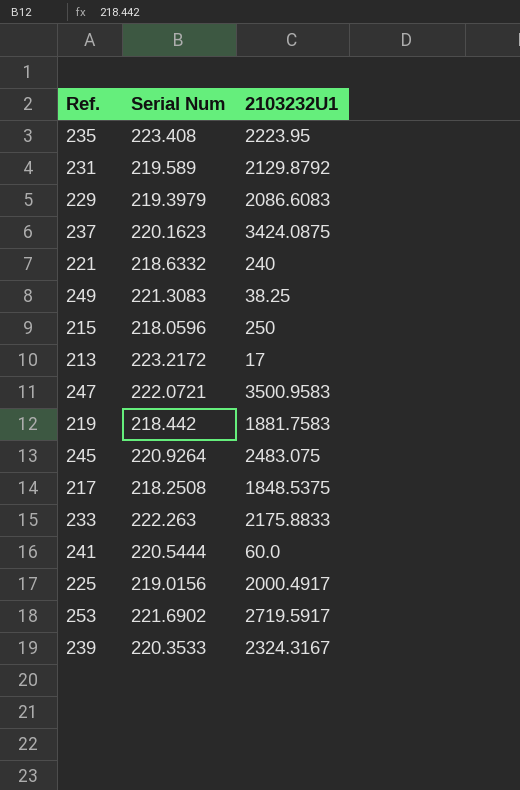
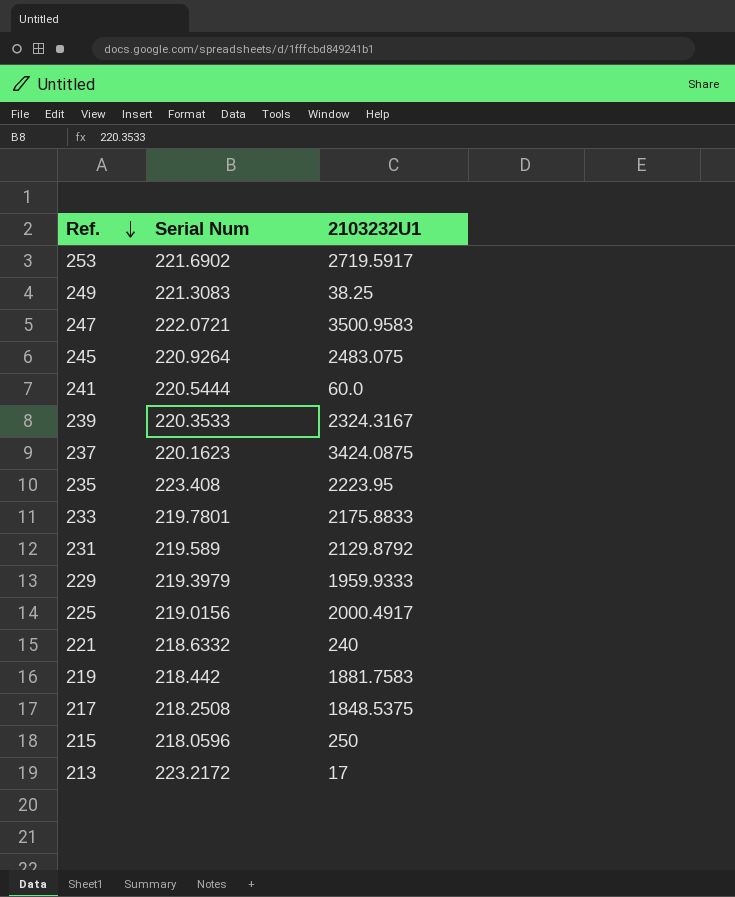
row order: none -> Ref. descending
233 | Serial Num: 222.263 -> 219.7801
229 | 2103232U1: 2086.6083 -> 1959.9333

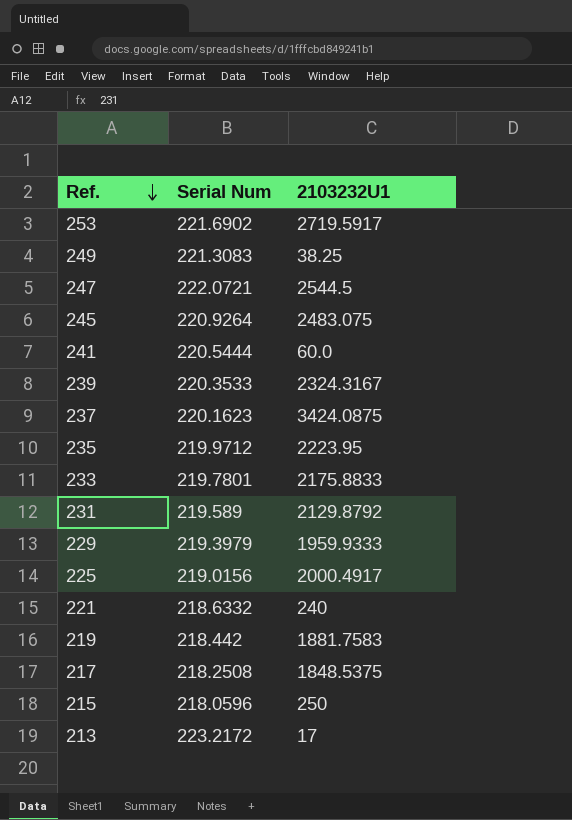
247 | 2103232U1: 3500.9583 -> 2544.5
235 | Serial Num: 223.408 -> 219.9712

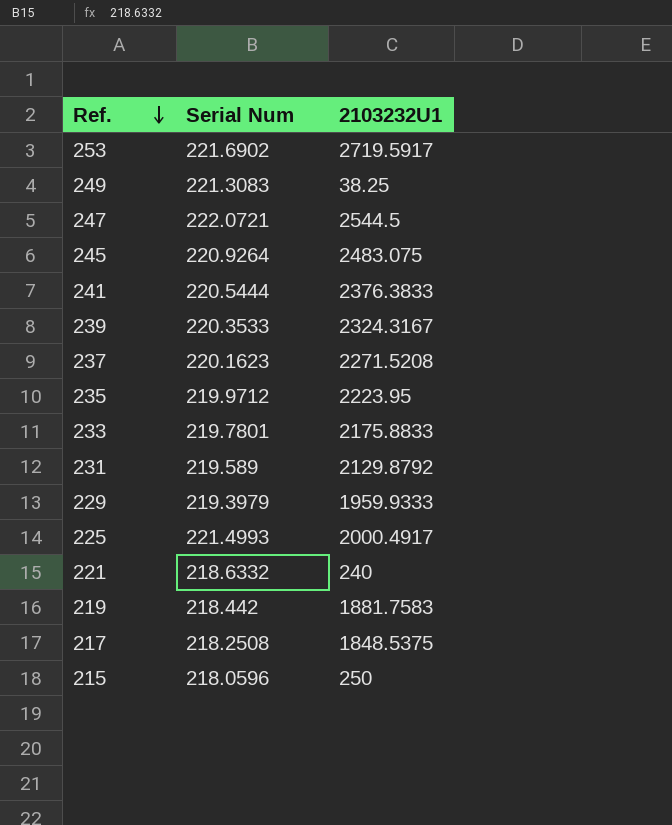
row 213: 223.2172 | 17 -> none
241 | 2103232U1: 60.0 -> 2376.3833
237 | 2103232U1: 3424.0875 -> 2271.5208
225 | Serial Num: 219.0156 -> 221.4993

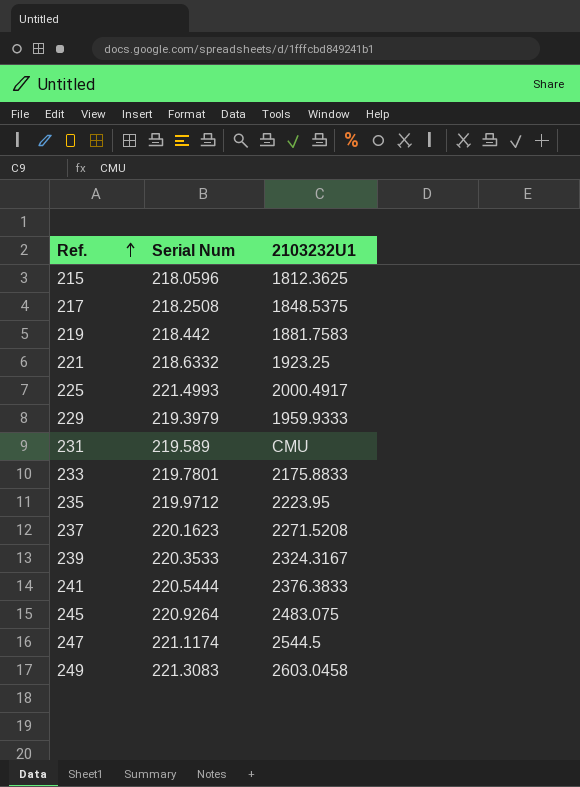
row order: Ref. descending -> Ref. ascending
row 253: 221.6902 | 2719.5917 -> none
215 | 2103232U1: 250 -> 1812.3625
221 | 2103232U1: 240 -> 1923.25
231 | 2103232U1: 2129.8792 -> CMU
247 | Serial Num: 222.0721 -> 221.1174
249 | 2103232U1: 38.25 -> 2603.0458

